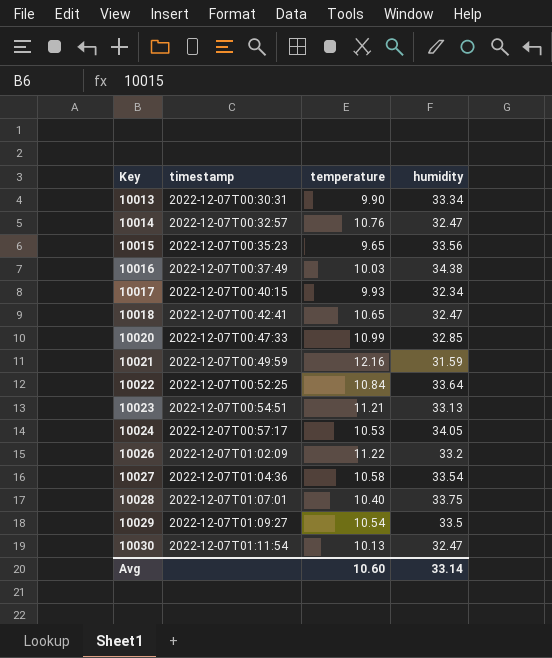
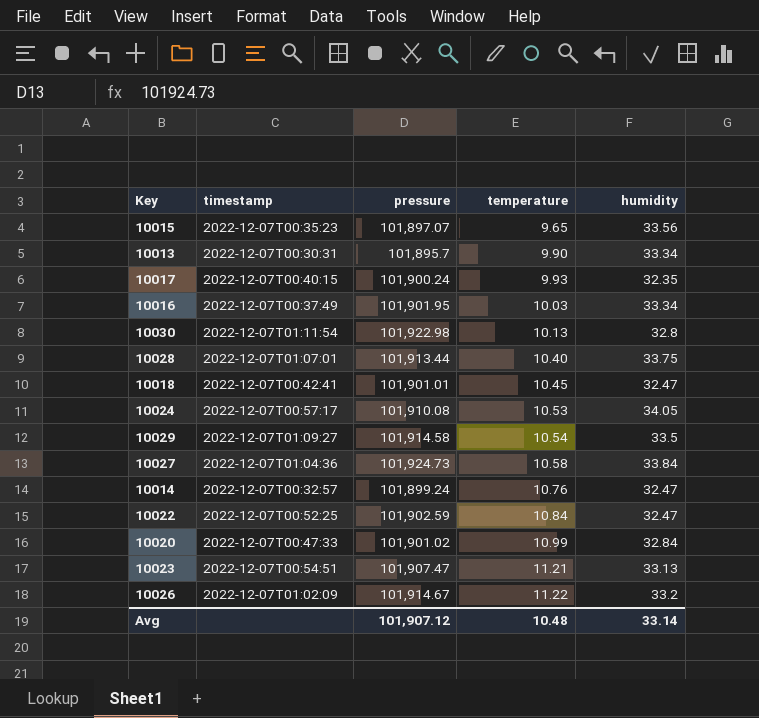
row order: Key ascending -> temperature ascending
column pressure | position: none -> 3
row 10021: 2022-12-07T00:49:59 | 12.16 | 31.59 -> none
10017 | humidity: 32.34 -> 32.35
10016 | humidity: 34.38 -> 33.34
10030 | humidity: 32.47 -> 32.8
10018 | temperature: 10.65 -> 10.45
10027 | humidity: 33.54 -> 33.84
10022 | humidity: 33.64 -> 32.47
10020 | humidity: 32.85 -> 32.84
Avg | temperature: 10.60 -> 10.48

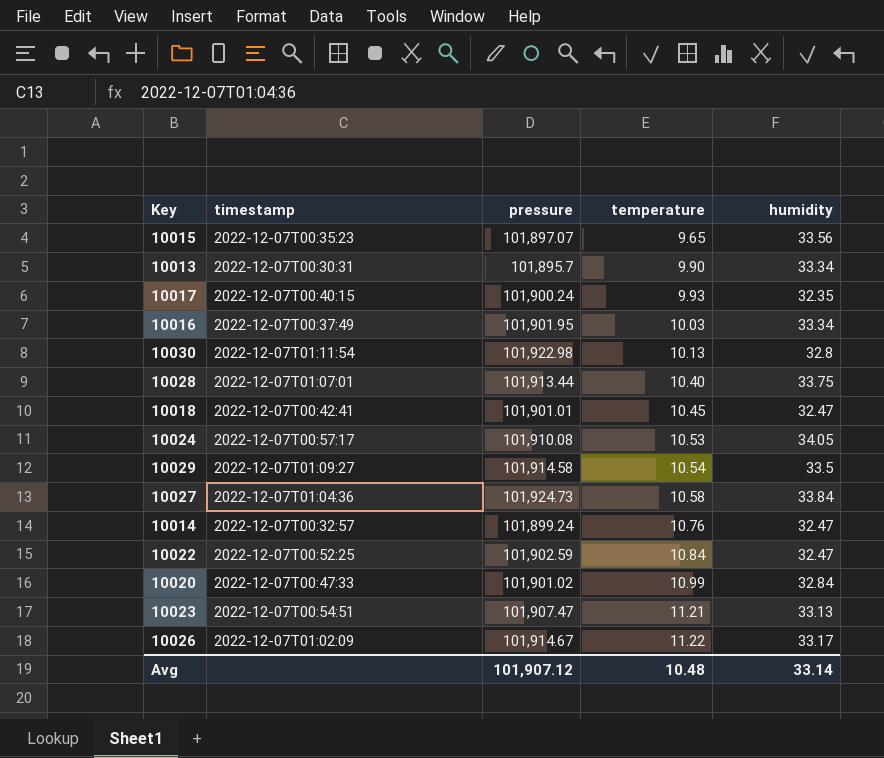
10026 | humidity: 33.2 -> 33.17

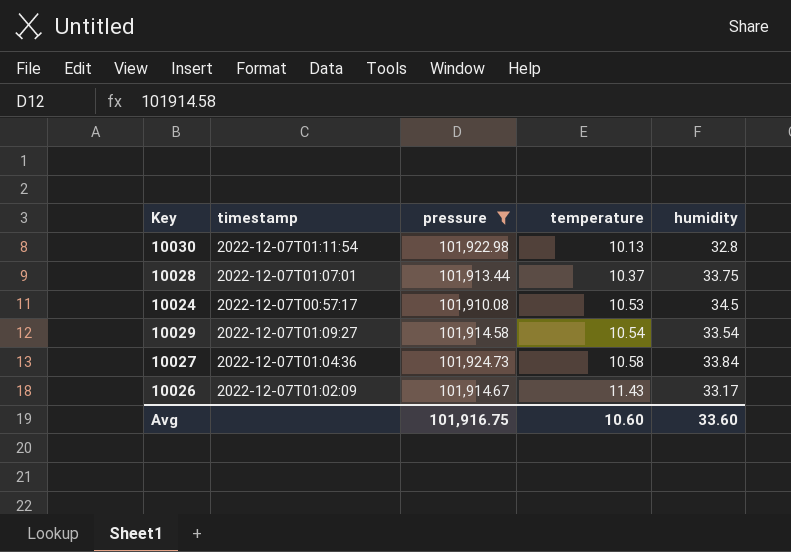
filter: none -> pressure >= 101,910.08
10028 | temperature: 10.40 -> 10.37
10024 | humidity: 34.05 -> 34.5
10029 | humidity: 33.5 -> 33.54
10026 | temperature: 11.22 -> 11.43
Avg | pressure: 101,907.12 -> 101,916.75
Avg | temperature: 10.48 -> 10.60
Avg | humidity: 33.14 -> 33.60

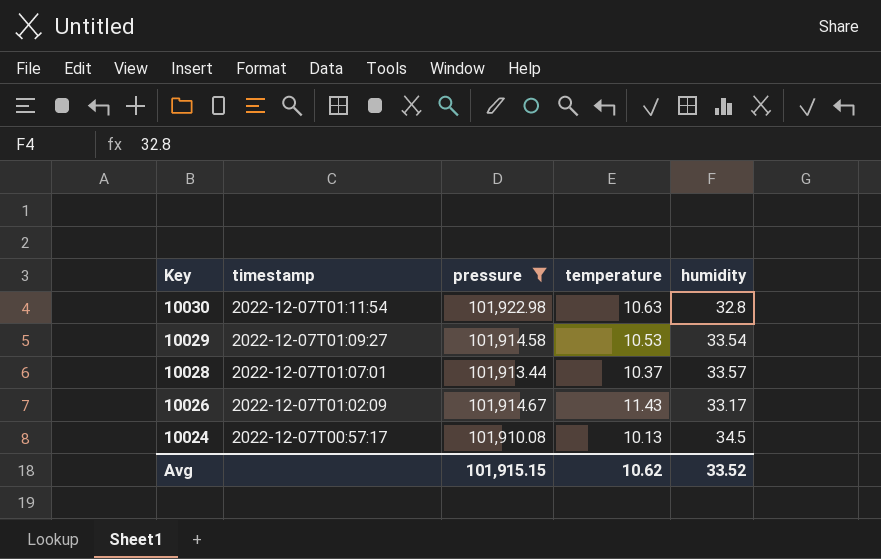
row order: temperature ascending -> Key descending
row 10027: 2022-12-07T01:04:36 | 101,924.73 | 10.58 | 33.84 -> none
10030 | temperature: 10.13 -> 10.63
10029 | temperature: 10.54 -> 10.53
10028 | humidity: 33.75 -> 33.57
10024 | temperature: 10.53 -> 10.13
Avg | pressure: 101,916.75 -> 101,915.15
Avg | temperature: 10.60 -> 10.62
Avg | humidity: 33.60 -> 33.52

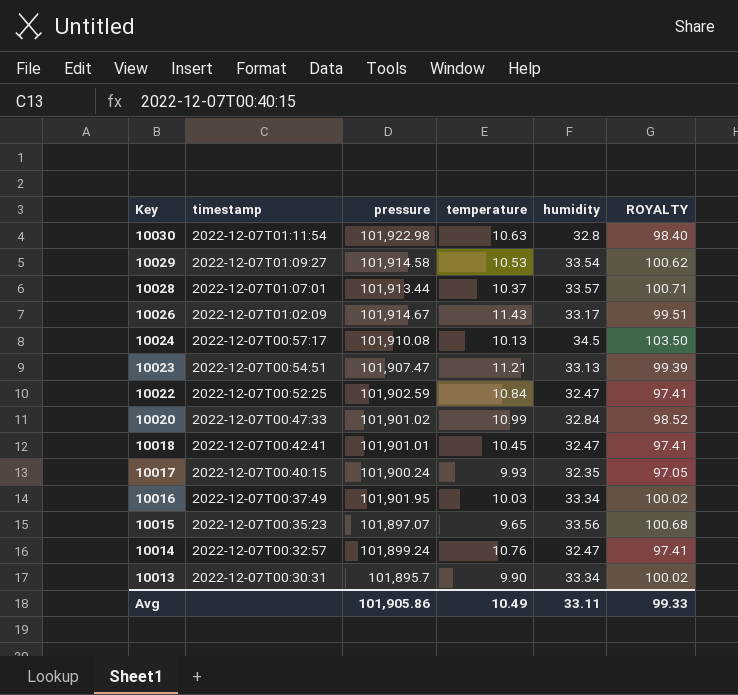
filter: pressure >= 101,910.08 -> none
column ROYALTY | formula: none -> [humidity] * 3
Avg | pressure: 101,915.15 -> 101,905.86
Avg | temperature: 10.62 -> 10.49
Avg | humidity: 33.52 -> 33.11

